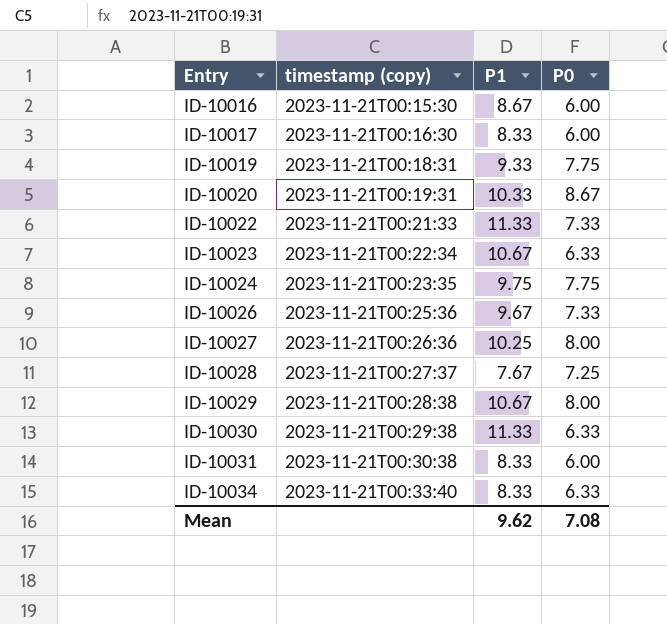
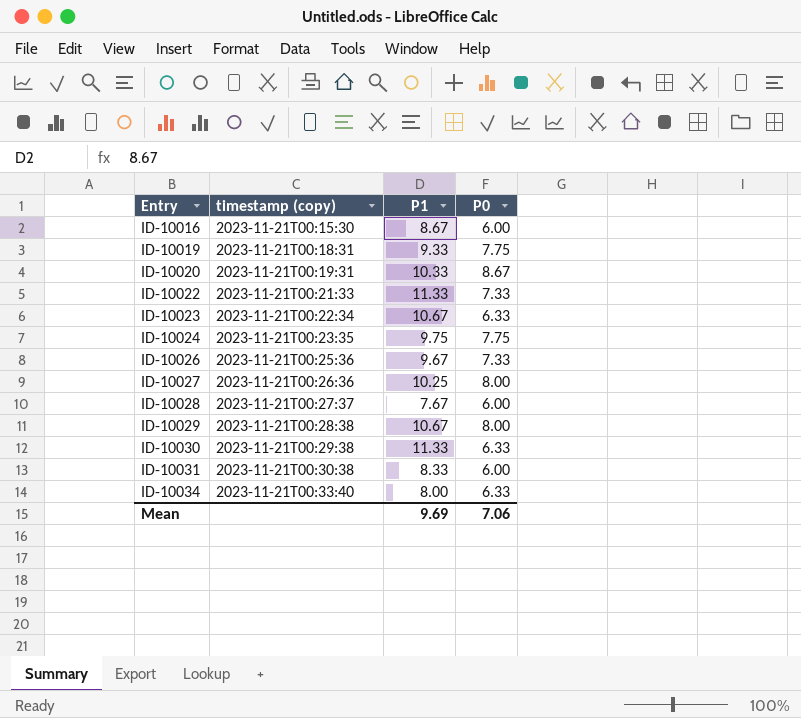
row ID-10017: 2023-11-21T00:16:30 | 8.33 | 6.00 -> none
ID-10028 | P0: 7.25 -> 6.00
ID-10034 | P1: 8.33 -> 8.00
Mean | P1: 9.62 -> 9.69
Mean | P0: 7.08 -> 7.06

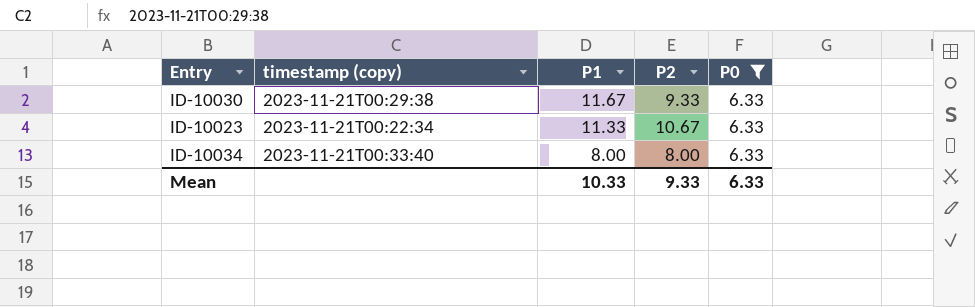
filter: none -> P0 = 6.33
row order: Entry ascending -> P1 descending
column P2 | position: none -> 4
ID-10030 | P1: 11.33 -> 11.67
ID-10023 | P1: 10.67 -> 11.33
Mean | P1: 9.69 -> 10.33
Mean | P0: 7.06 -> 6.33

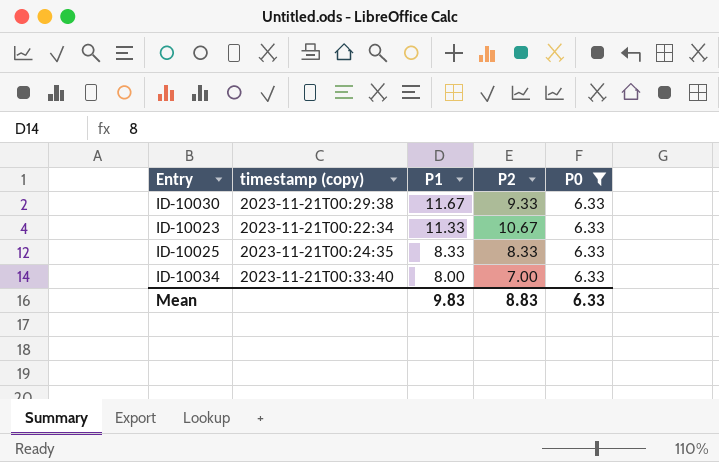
row ID-10025: none -> 2023-11-21T00:24:35 | 8.33 | 8.33 | 6.33
ID-10034 | P2: 8.00 -> 7.00
Mean | P1: 10.33 -> 9.83
Mean | P2: 9.33 -> 8.83

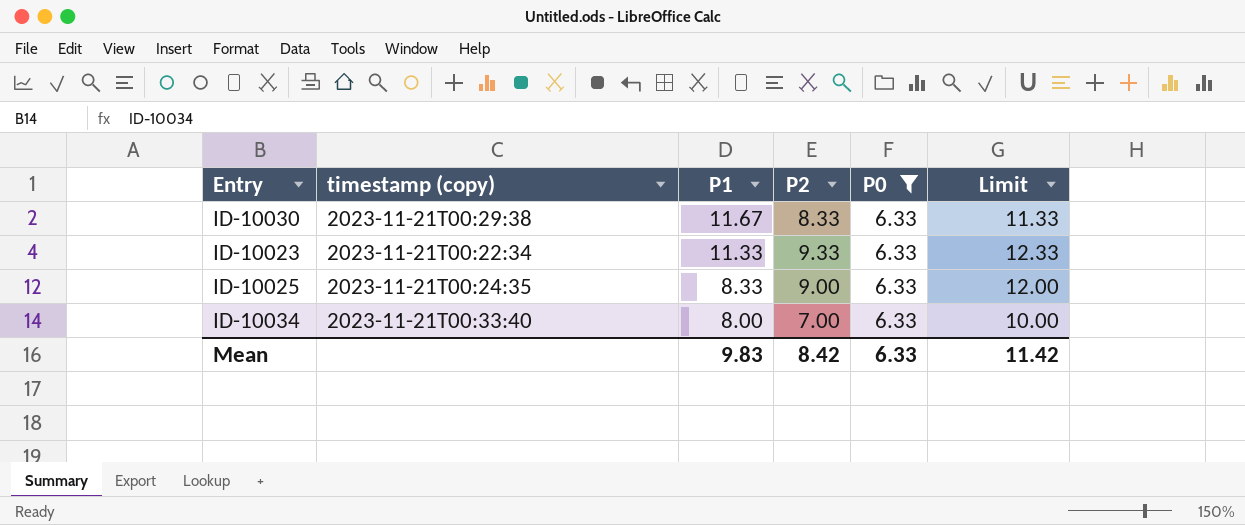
column Limit | formula: none -> [P2] + 3
ID-10030 | P2: 9.33 -> 8.33
ID-10023 | P2: 10.67 -> 9.33
ID-10025 | P2: 8.33 -> 9.00
Mean | P2: 8.83 -> 8.42

